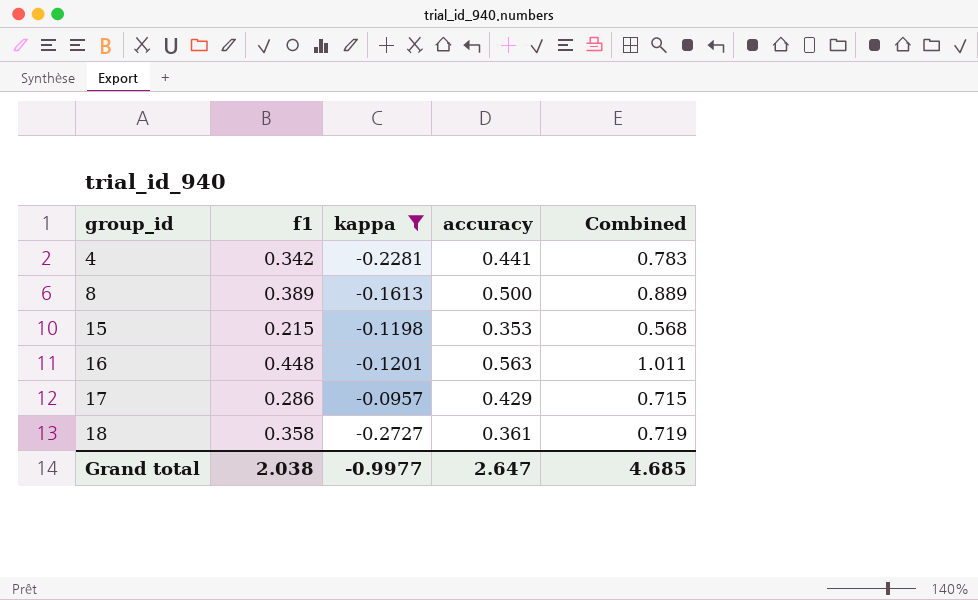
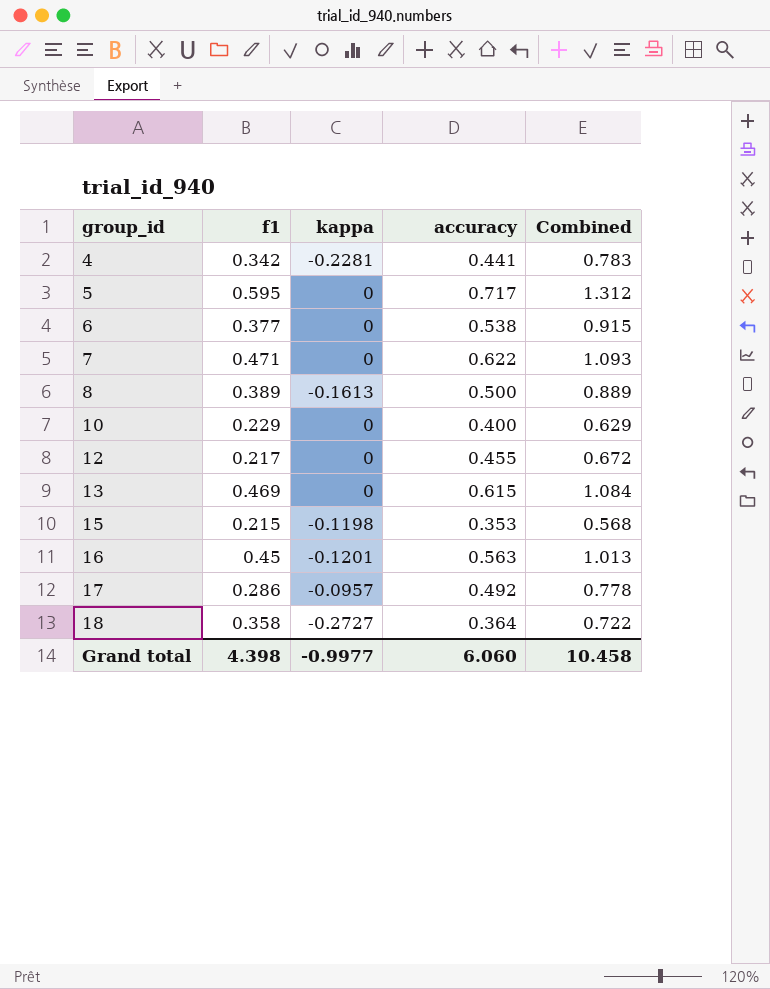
filter: kappa != 0 -> none
16 | f1: 0.448 -> 0.45
16 | Combined: 1.011 -> 1.013
17 | accuracy: 0.429 -> 0.492
17 | Combined: 0.715 -> 0.778
18 | accuracy: 0.361 -> 0.364
18 | Combined: 0.719 -> 0.722
Grand total | f1: 2.038 -> 4.398
Grand total | accuracy: 2.647 -> 6.060
Grand total | Combined: 4.685 -> 10.458

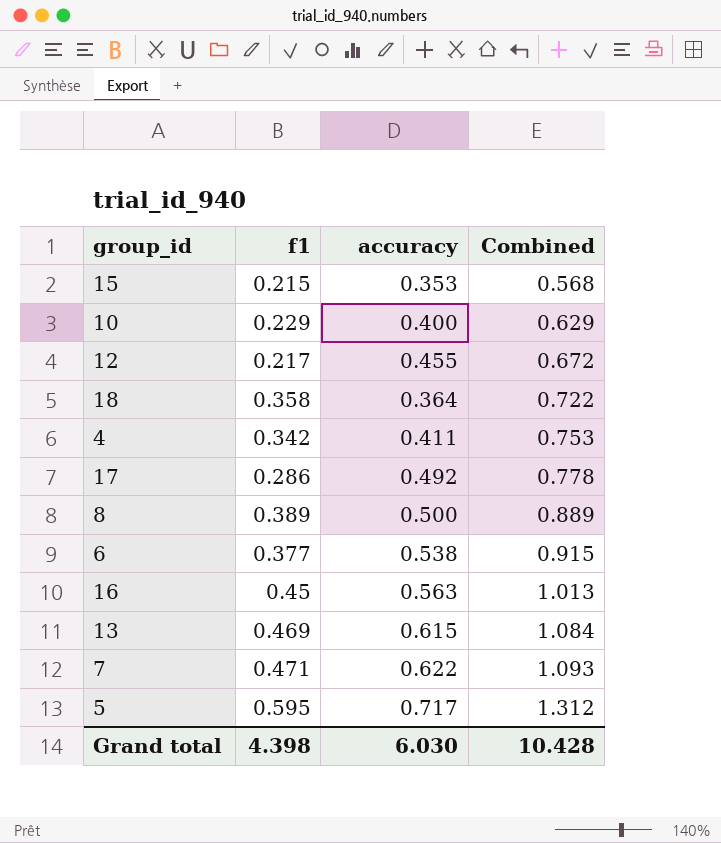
row order: group_id ascending -> Combined ascending
column kappa | position: 3 -> none
4 | accuracy: 0.441 -> 0.411
4 | Combined: 0.783 -> 0.753
Grand total | accuracy: 6.060 -> 6.030
Grand total | Combined: 10.458 -> 10.428

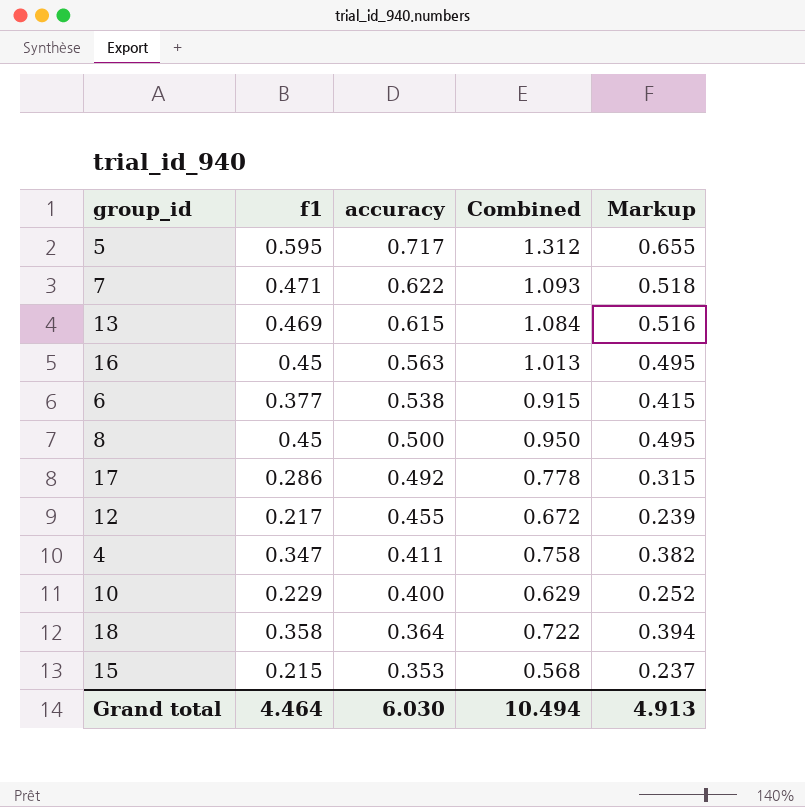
row order: Combined ascending -> accuracy descending
column Markup | formula: none -> [f1] * 1.1
8 | f1: 0.389 -> 0.45
8 | Combined: 0.889 -> 0.950
4 | f1: 0.342 -> 0.347
4 | Combined: 0.753 -> 0.758
Grand total | f1: 4.398 -> 4.464
Grand total | Combined: 10.428 -> 10.494

